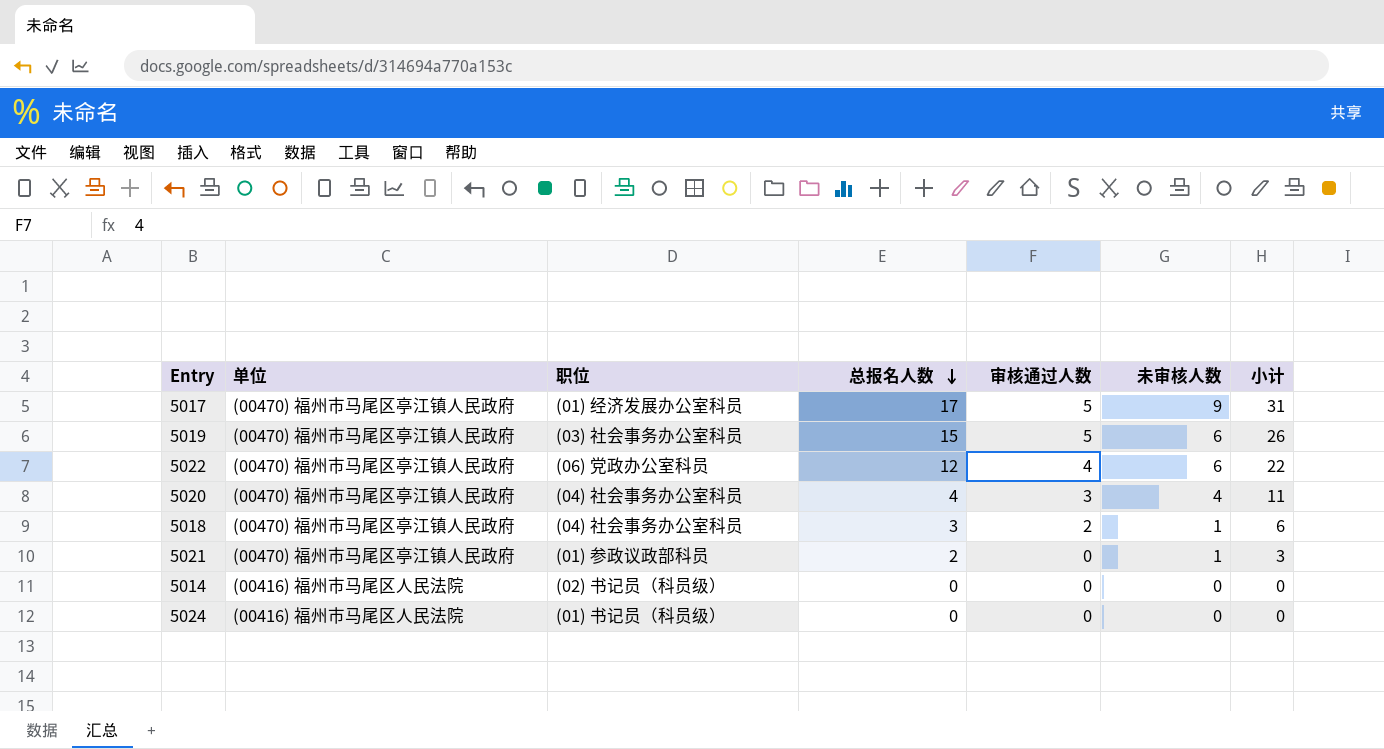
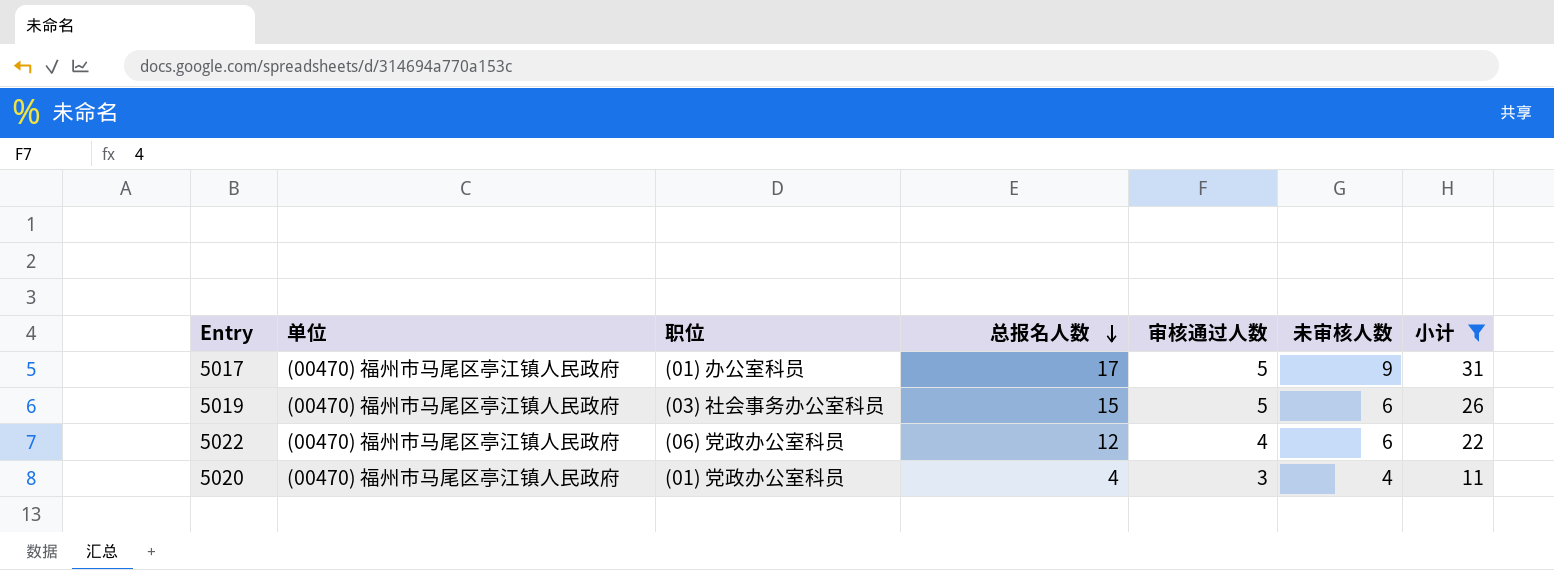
filter: none -> 小计 >= 11
5017 | 职位: (01) 经济发展办公室科员 -> (01) 办公室科员
5020 | 职位: (04) 社会事务办公室科员 -> (01) 党政办公室科员

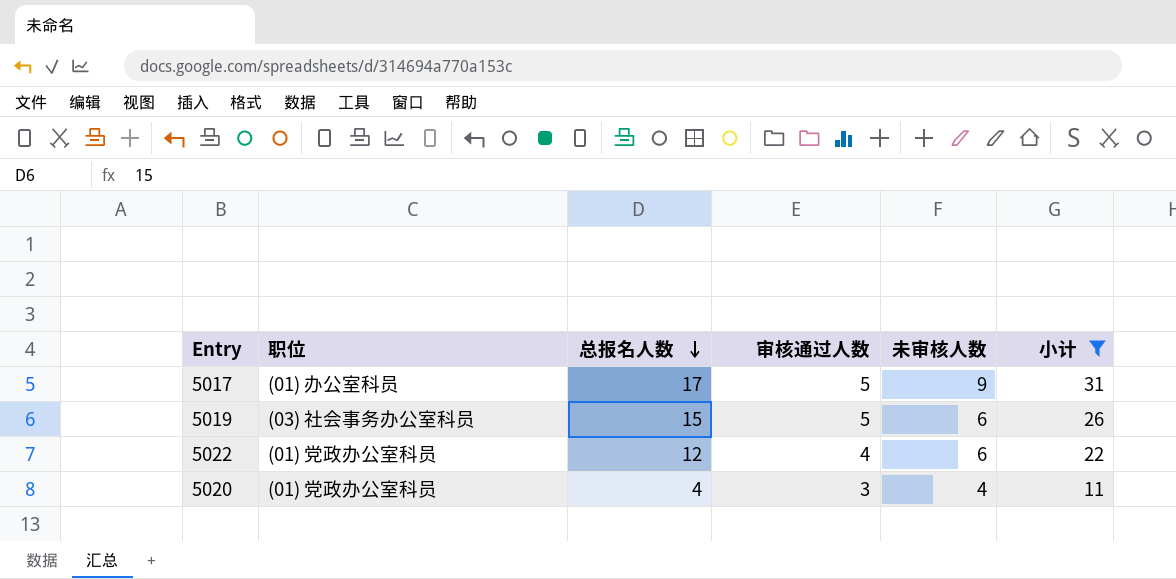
column 单位 | position: 2 -> none
5022 | 职位: (06) 党政办公室科员 -> (01) 党政办公室科员

